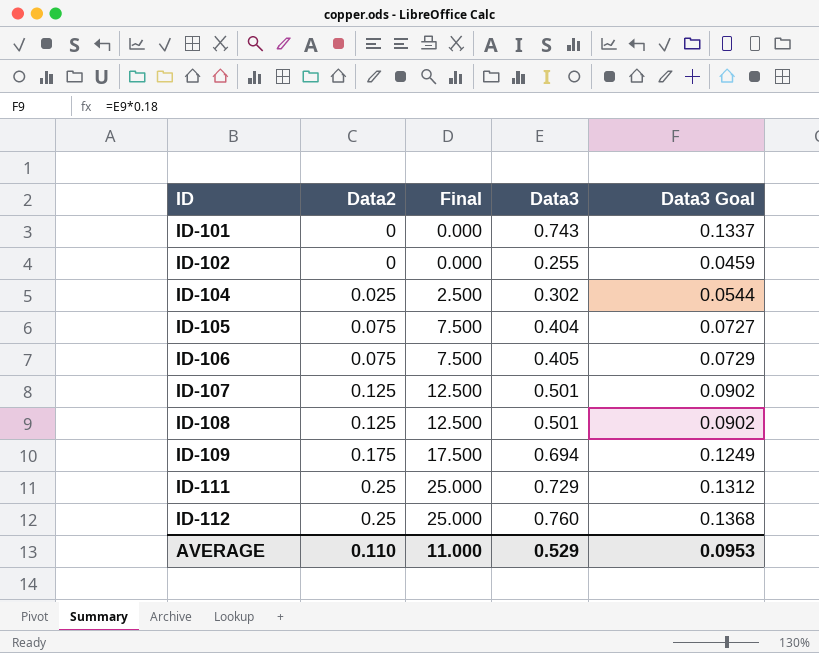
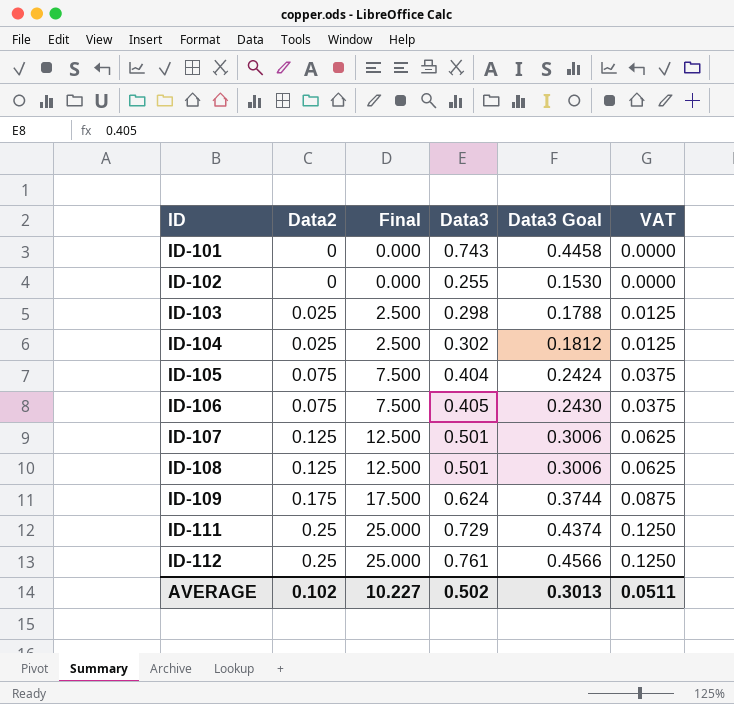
column Data3 Goal | formula: [Data3] * 0.18 -> [Data3] * 0.6
column VAT | formula: none -> [Data2] * 0.5
row ID-103: none -> 0.025 | 2.500 | 0.298 | 0.1788 | 0.0125
ID-109 | Data3: 0.694 -> 0.624
ID-112 | Data3: 0.760 -> 0.761
AVERAGE | Data2: 0.110 -> 0.102
AVERAGE | Final: 11.000 -> 10.227
AVERAGE | Data3: 0.529 -> 0.502
AVERAGE | Data3 Goal: 0.0953 -> 0.3013

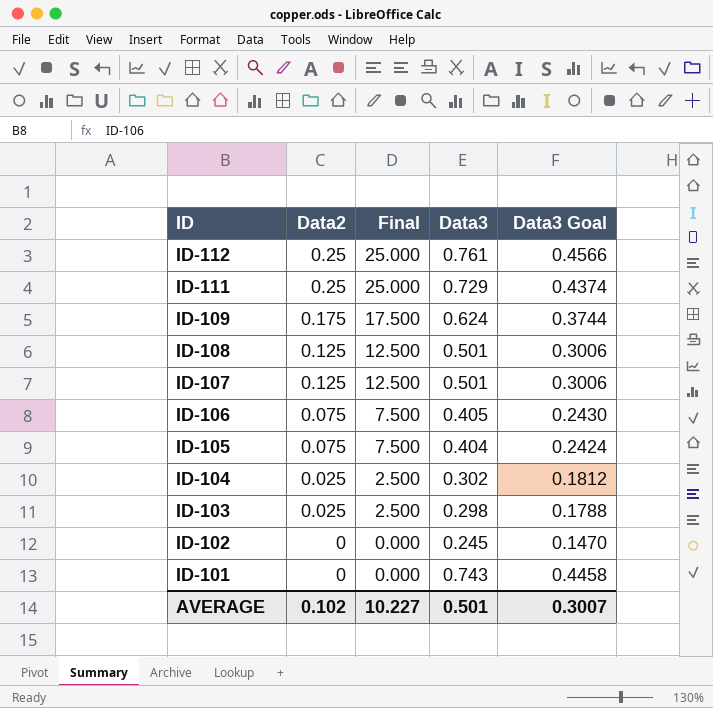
row order: ID ascending -> ID descending
column VAT | formula: [Data2] * 0.5 -> none
ID-102 | Data3: 0.255 -> 0.245
ID-102 | Data3 Goal: 0.1530 -> 0.1470
AVERAGE | Data3: 0.502 -> 0.501
AVERAGE | Data3 Goal: 0.3013 -> 0.3007

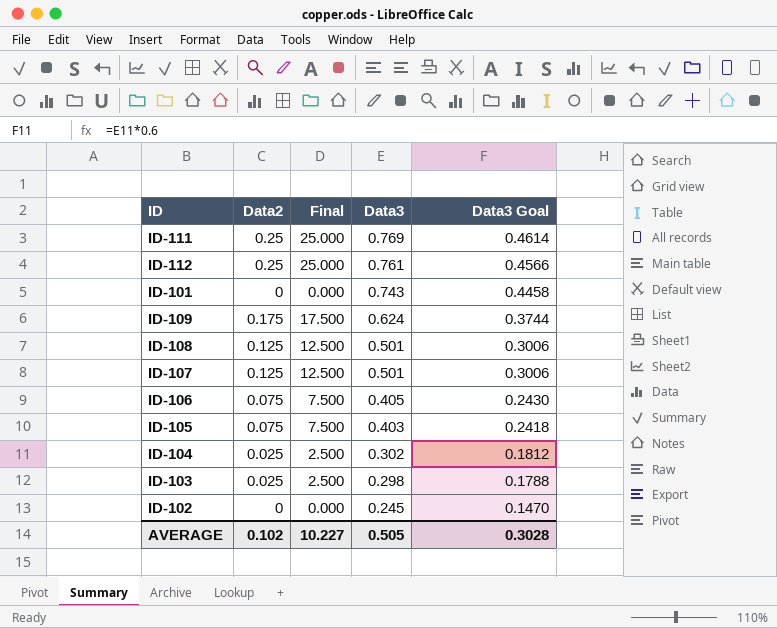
row order: ID descending -> Data3 descending
ID-111 | Data3: 0.729 -> 0.769
ID-111 | Data3 Goal: 0.4374 -> 0.4614
ID-105 | Data3: 0.404 -> 0.403
ID-105 | Data3 Goal: 0.2424 -> 0.2418
AVERAGE | Data3: 0.501 -> 0.505
AVERAGE | Data3 Goal: 0.3007 -> 0.3028

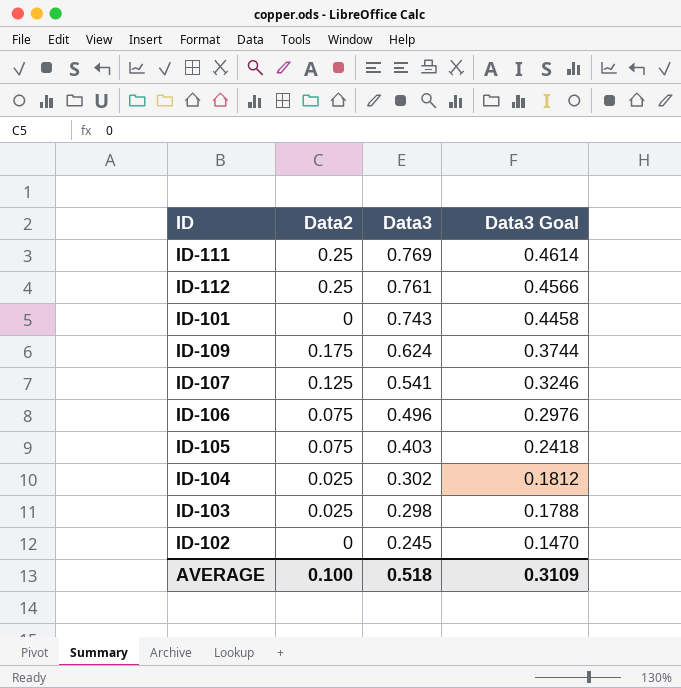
column Final | formula: [Data2] * 100 -> none
row ID-108: 0.125 | 12.500 | 0.501 | 0.3006 -> none
ID-107 | Data3: 0.501 -> 0.541
ID-107 | Data3 Goal: 0.3006 -> 0.3246
ID-106 | Data3: 0.405 -> 0.496
ID-106 | Data3 Goal: 0.2430 -> 0.2976
AVERAGE | Data2: 0.102 -> 0.100
AVERAGE | Data3: 0.505 -> 0.518
AVERAGE | Data3 Goal: 0.3028 -> 0.3109

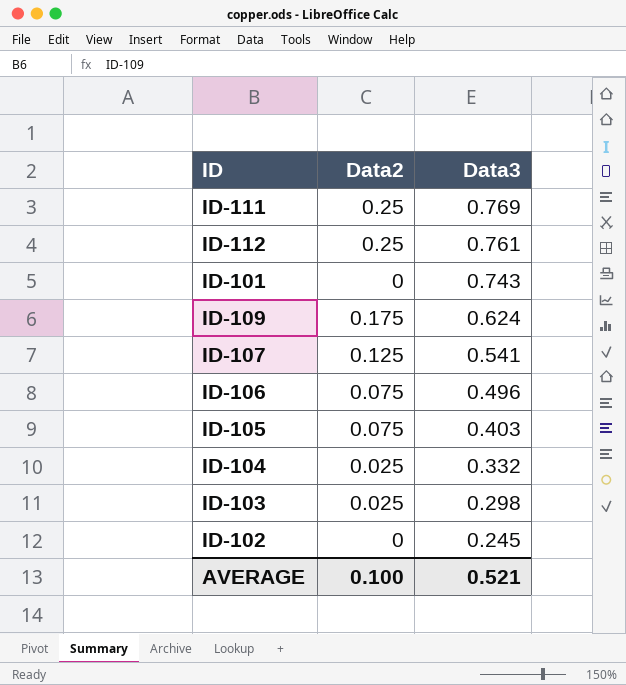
column Data3 Goal | formula: [Data3] * 0.6 -> none
ID-104 | Data3: 0.302 -> 0.332
AVERAGE | Data3: 0.518 -> 0.521

